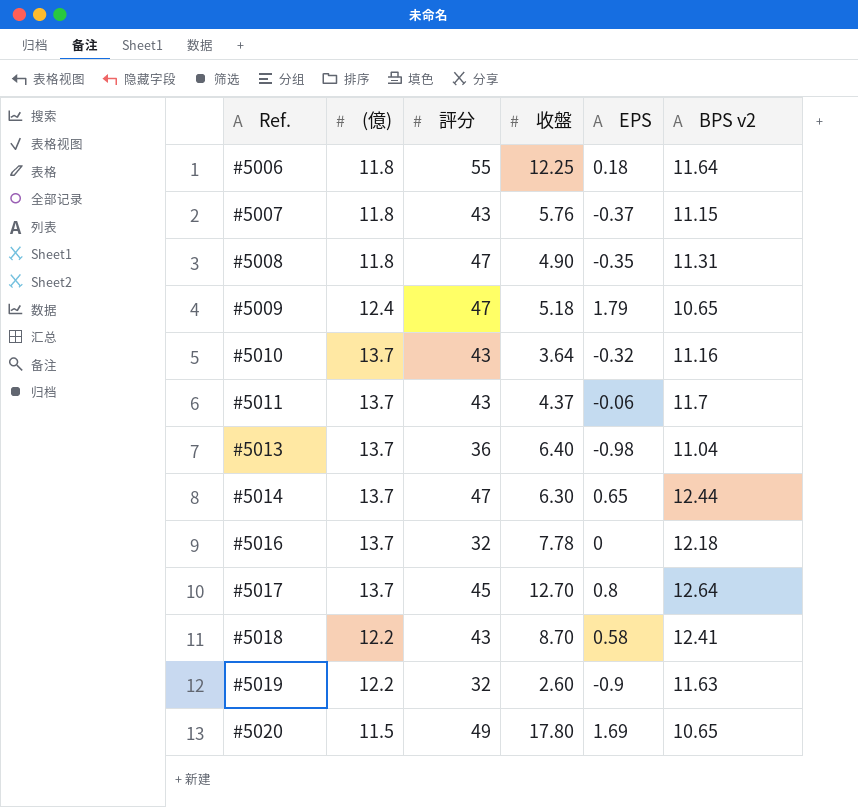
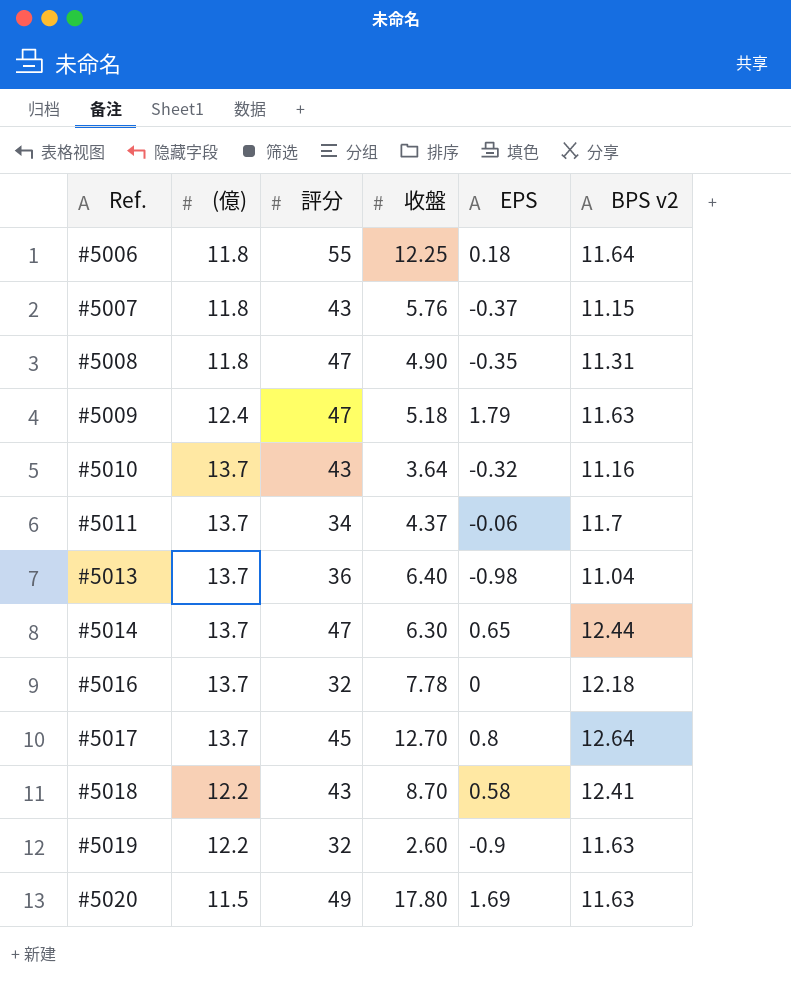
#5009 | BPS v2: 10.65 -> 11.63
#5011 | 評分: 43 -> 34
#5020 | BPS v2: 10.65 -> 11.63

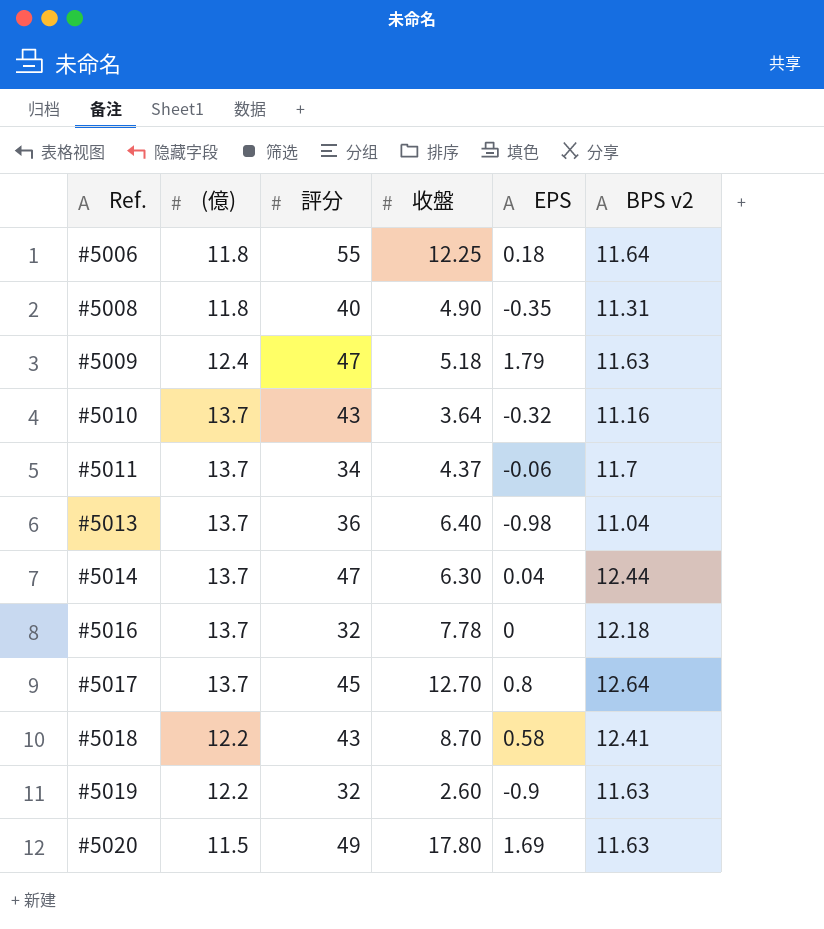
row #5007: 11.8 | 43 | 5.76 | -0.37 | 11.15 -> none
#5008 | 評分: 47 -> 40
#5014 | EPS: 0.65 -> 0.04

